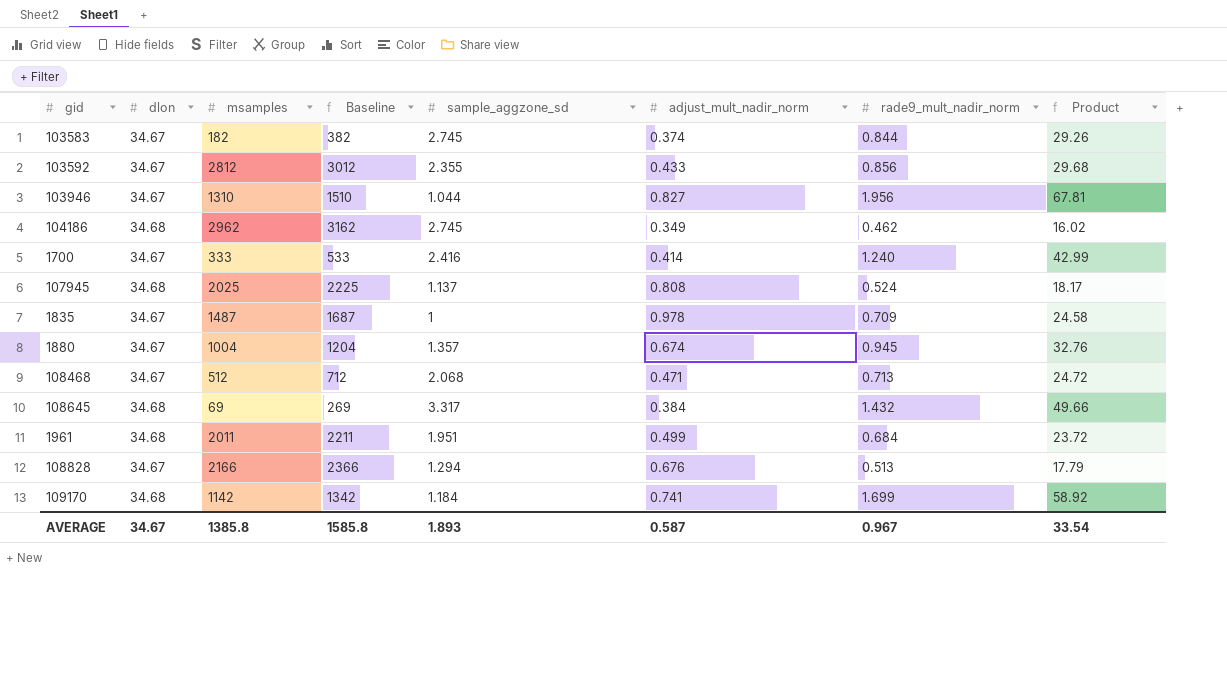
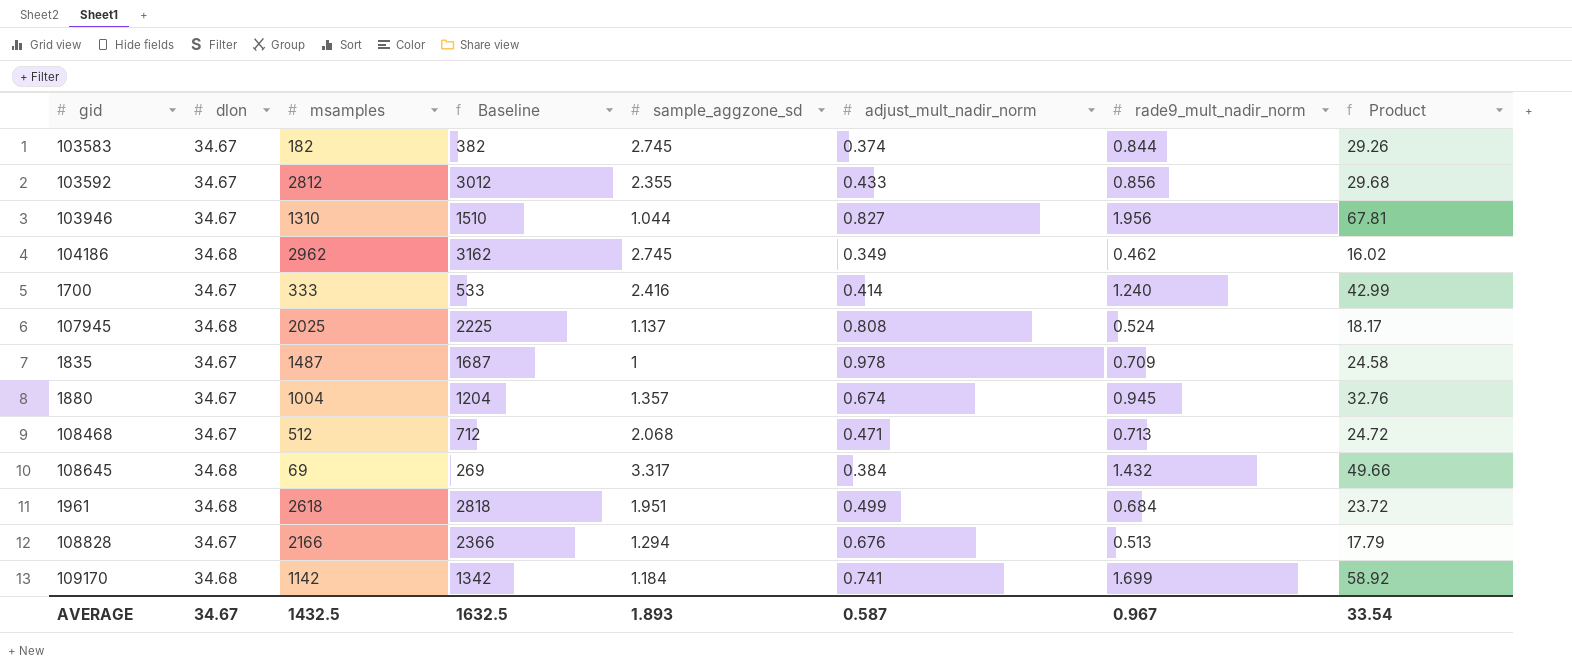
1961 | msamples: 2011 -> 2618
1961 | Baseline: 2211 -> 2818
AVERAGE | msamples: 1385.8 -> 1432.5
AVERAGE | Baseline: 1585.8 -> 1632.5

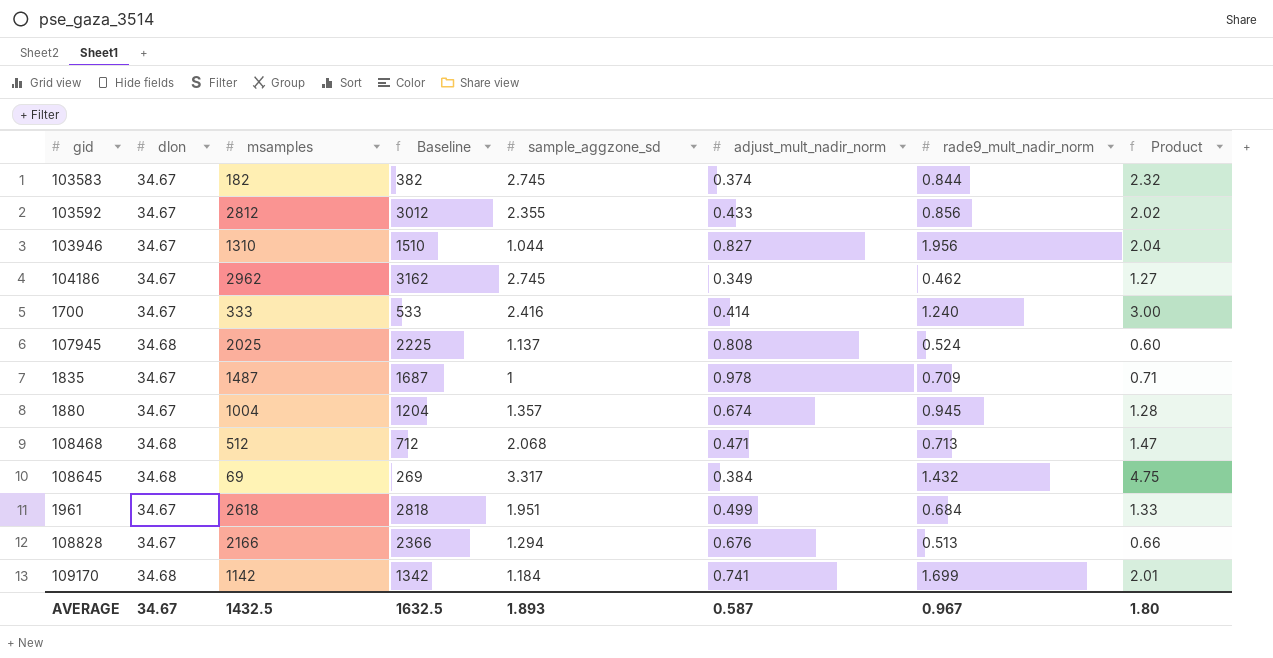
column Product | formula: [dlon] * [rade9_mult_nadir_norm] -> [sample_aggzone_sd] * [rade9_mult_nadir_norm]
104186 | dlon: 34.68 -> 34.67
108468 | dlon: 34.67 -> 34.68
1961 | dlon: 34.68 -> 34.67
AVERAGE | Product: 33.54 -> 1.80

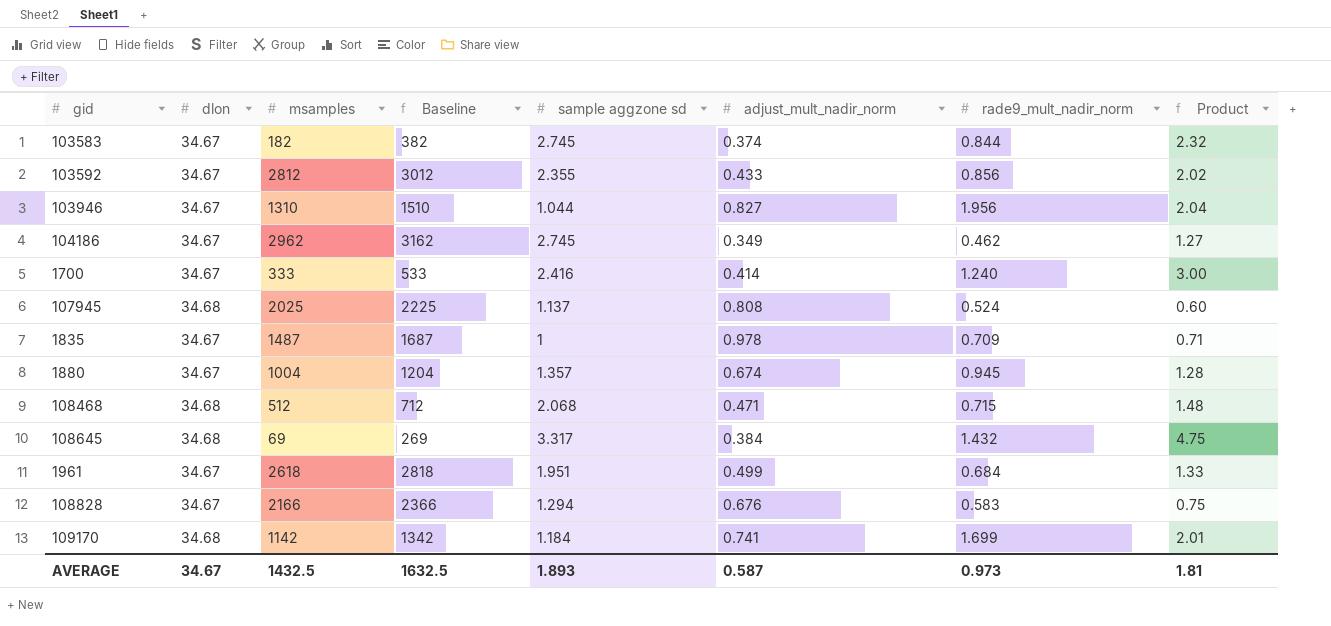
column name: sample_aggzone_sd -> sample aggzone sd
108468 | rade9_mult_nadir_norm: 0.713 -> 0.715
108468 | Product: 1.47 -> 1.48
108828 | rade9_mult_nadir_norm: 0.513 -> 0.583
108828 | Product: 0.66 -> 0.75
AVERAGE | rade9_mult_nadir_norm: 0.967 -> 0.973
AVERAGE | Product: 1.80 -> 1.81

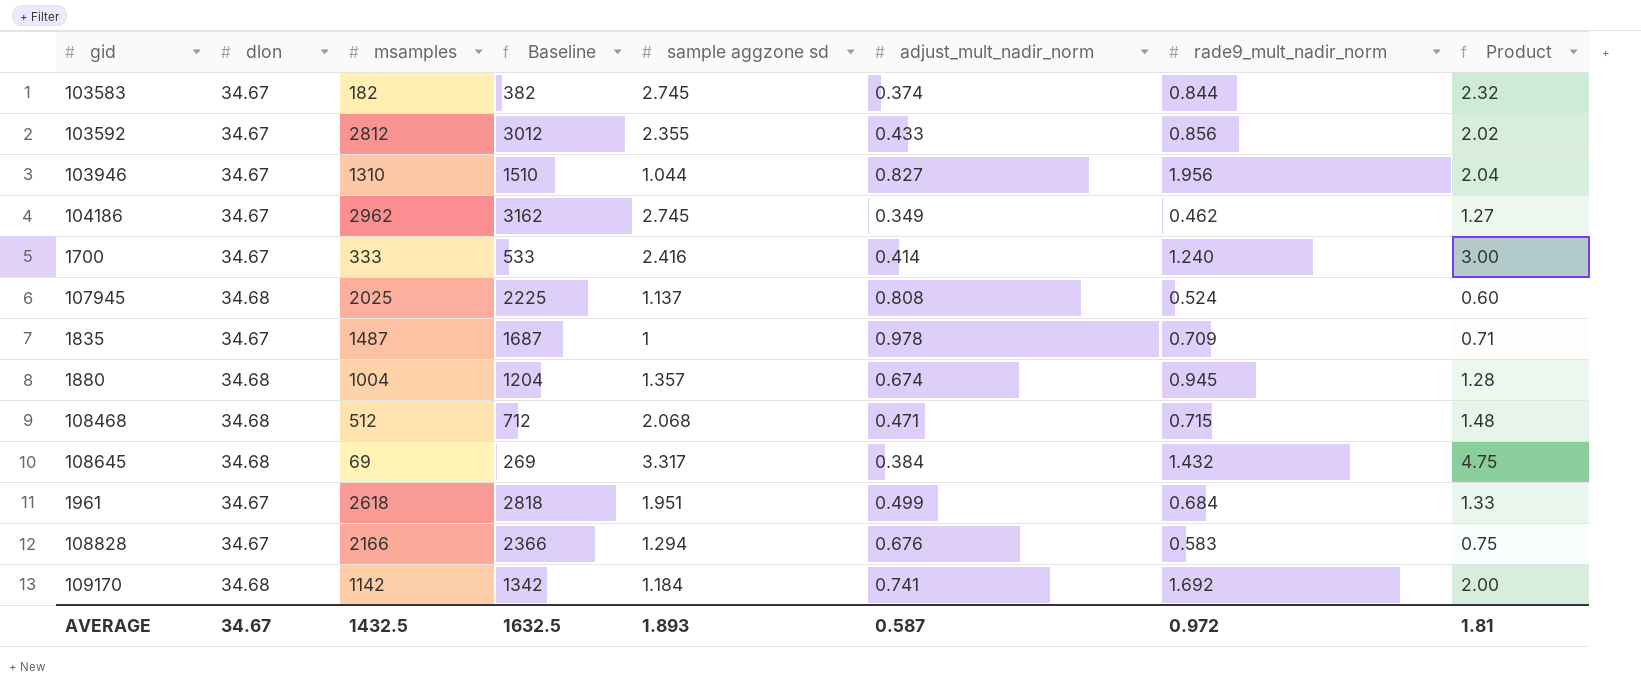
1880 | dlon: 34.67 -> 34.68
109170 | rade9_mult_nadir_norm: 1.699 -> 1.692
109170 | Product: 2.01 -> 2.00
AVERAGE | rade9_mult_nadir_norm: 0.973 -> 0.972

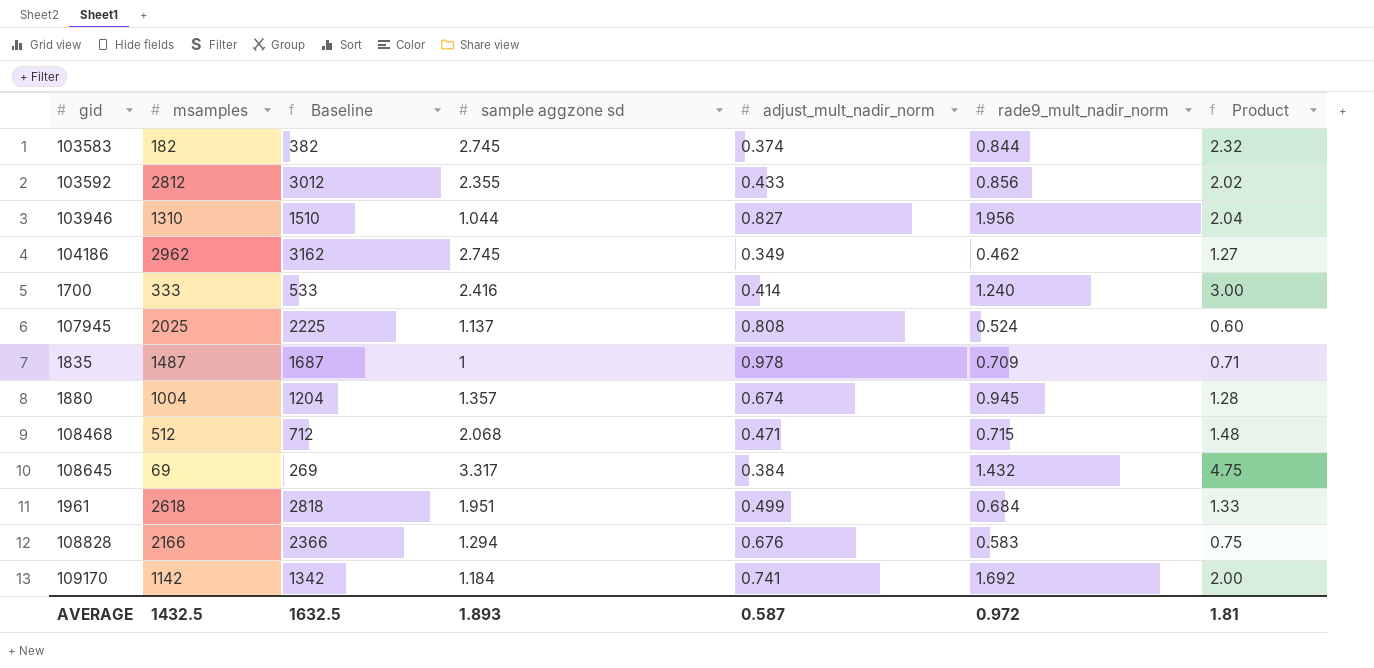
column dlon | position: 2 -> none

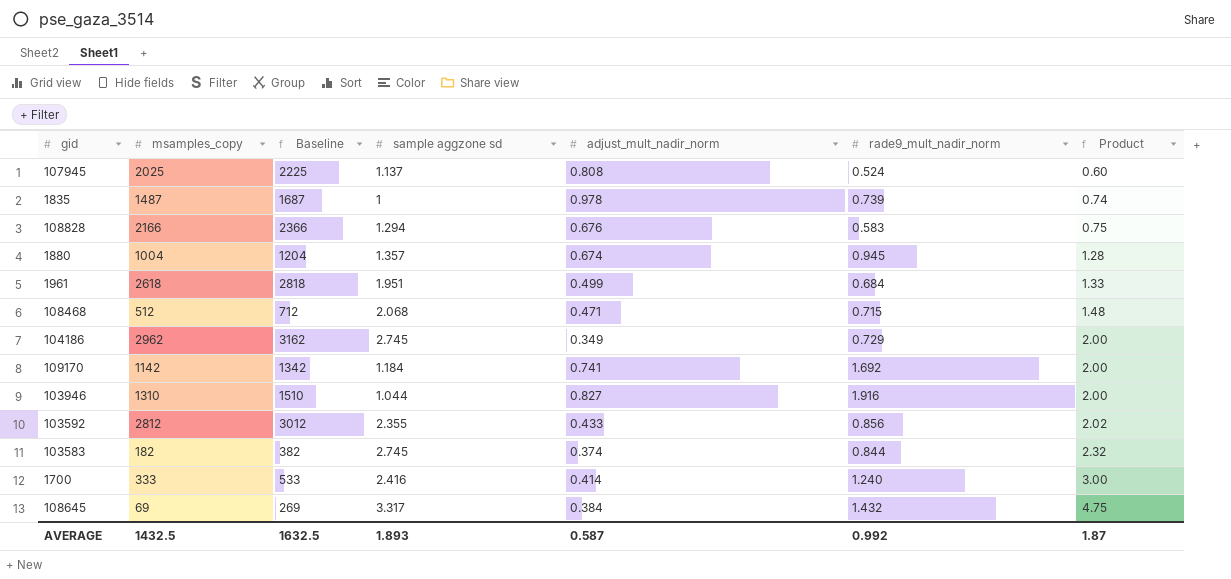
row order: none -> Product ascending
column name: msamples -> msamples_copy
1835 | rade9_mult_nadir_norm: 0.709 -> 0.739
1835 | Product: 0.71 -> 0.74
104186 | rade9_mult_nadir_norm: 0.462 -> 0.729
104186 | Product: 1.27 -> 2.00
103946 | rade9_mult_nadir_norm: 1.956 -> 1.916
103946 | Product: 2.04 -> 2.00
AVERAGE | rade9_mult_nadir_norm: 0.972 -> 0.992
AVERAGE | Product: 1.81 -> 1.87

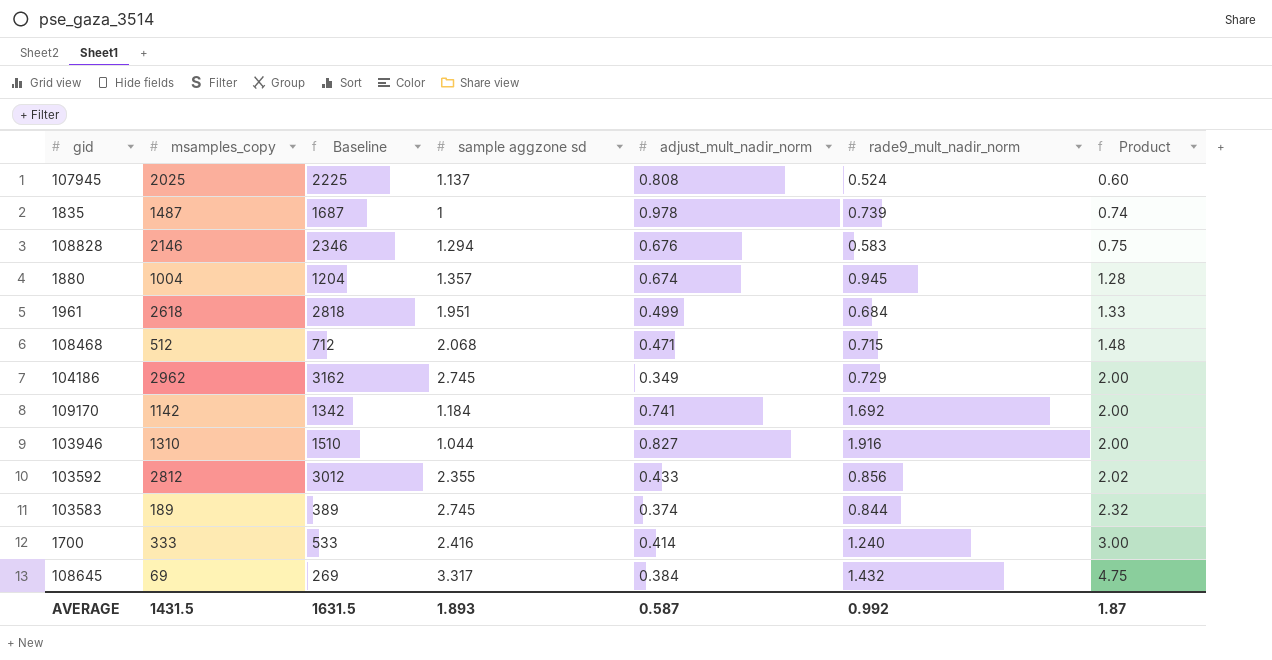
108828 | msamples_copy: 2166 -> 2146
108828 | Baseline: 2366 -> 2346
103583 | msamples_copy: 182 -> 189
103583 | Baseline: 382 -> 389
AVERAGE | msamples_copy: 1432.5 -> 1431.5
AVERAGE | Baseline: 1632.5 -> 1631.5

